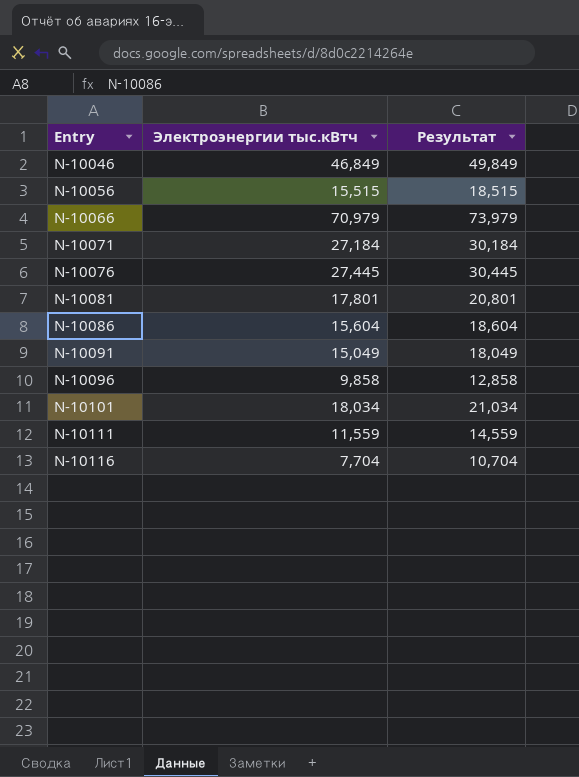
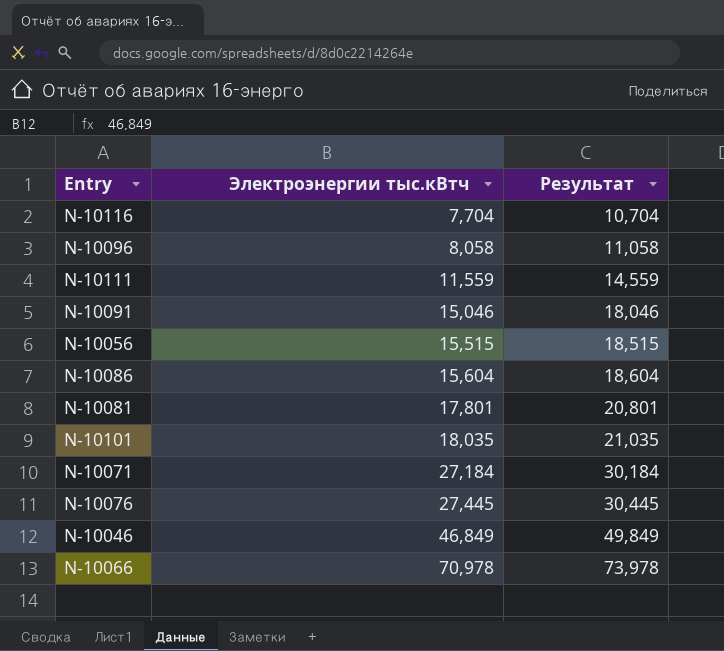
row order: Entry ascending -> Электроэнергии тыс.кВтч ascending
N-10096 | Электроэнергии тыс.кВтч: 9,858 -> 8,058
N-10096 | Результат: 12,858 -> 11,058
N-10091 | Электроэнергии тыс.кВтч: 15,049 -> 15,046
N-10091 | Результат: 18,049 -> 18,046
N-10101 | Электроэнергии тыс.кВтч: 18,034 -> 18,035
N-10101 | Результат: 21,034 -> 21,035
N-10066 | Электроэнергии тыс.кВтч: 70,979 -> 70,978
N-10066 | Результат: 73,979 -> 73,978

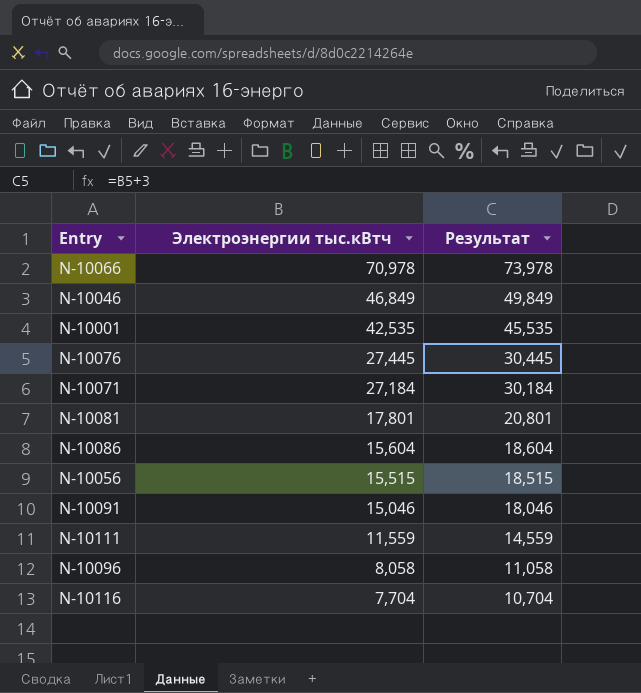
row order: Электроэнергии тыс.кВтч ascending -> Электроэнергии тыс.кВтч descending
row N-10101: 18,035 | 21,035 -> none
row N-10001: none -> 42,535 | 45,535

